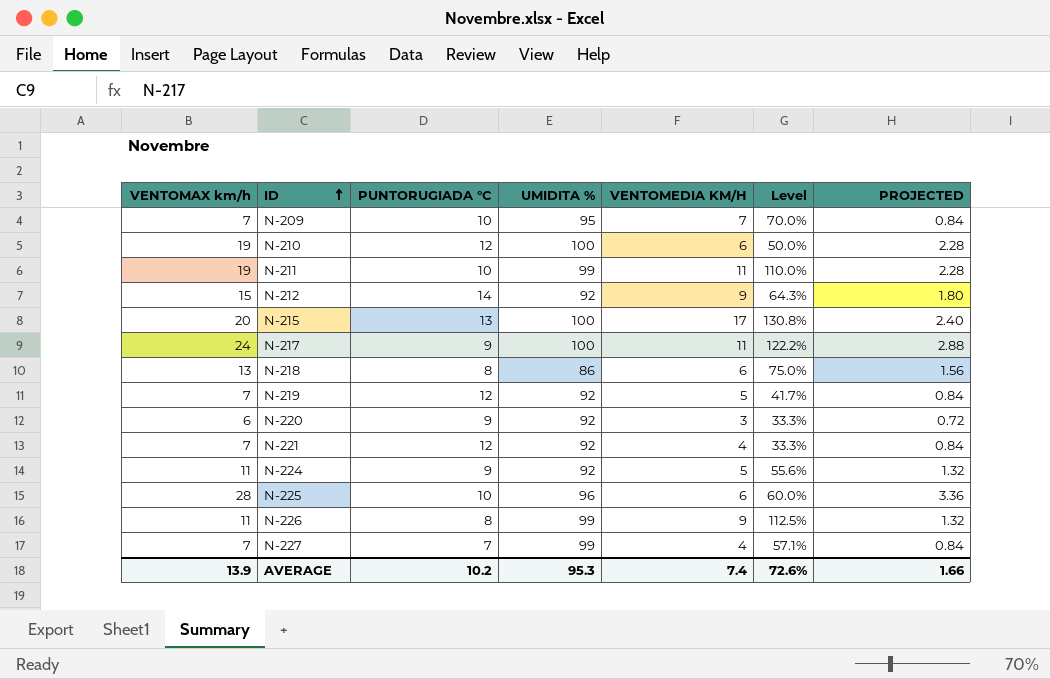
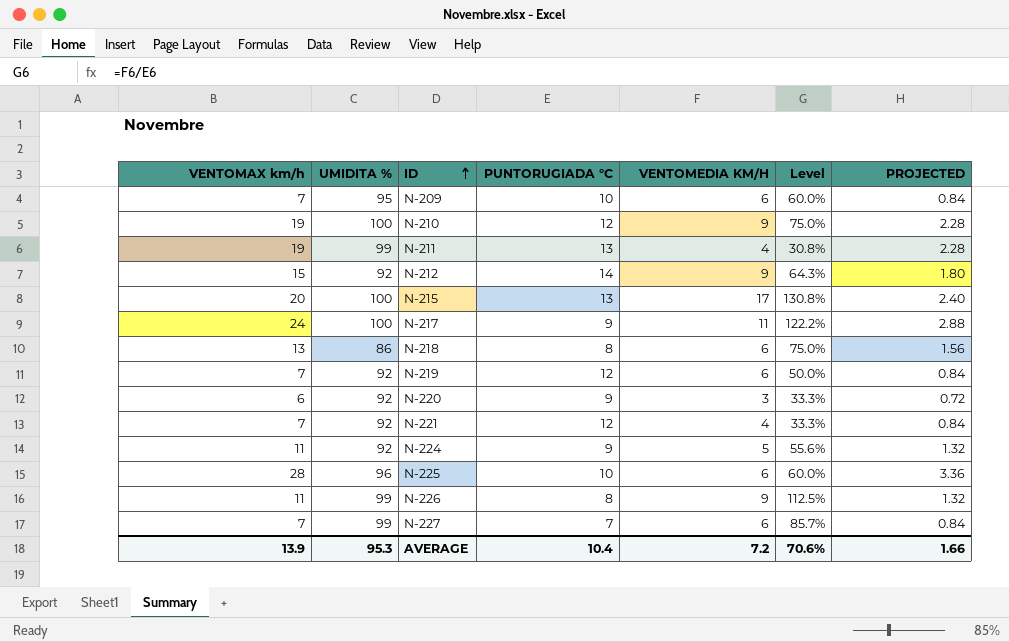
column UMIDITA % | position: 4 -> 2
N-209 | VENTOMEDIA KM/H: 7 -> 6
N-209 | Level: 70.0% -> 60.0%
N-210 | VENTOMEDIA KM/H: 6 -> 9
N-210 | Level: 50.0% -> 75.0%
N-211 | PUNTORUGIADA °C: 10 -> 13
N-211 | VENTOMEDIA KM/H: 11 -> 4
N-211 | Level: 110.0% -> 30.8%
N-219 | VENTOMEDIA KM/H: 5 -> 6
N-219 | Level: 41.7% -> 50.0%
N-227 | VENTOMEDIA KM/H: 4 -> 6
N-227 | Level: 57.1% -> 85.7%
AVERAGE | PUNTORUGIADA °C: 10.2 -> 10.4
AVERAGE | VENTOMEDIA KM/H: 7.4 -> 7.2
AVERAGE | Level: 72.6% -> 70.6%

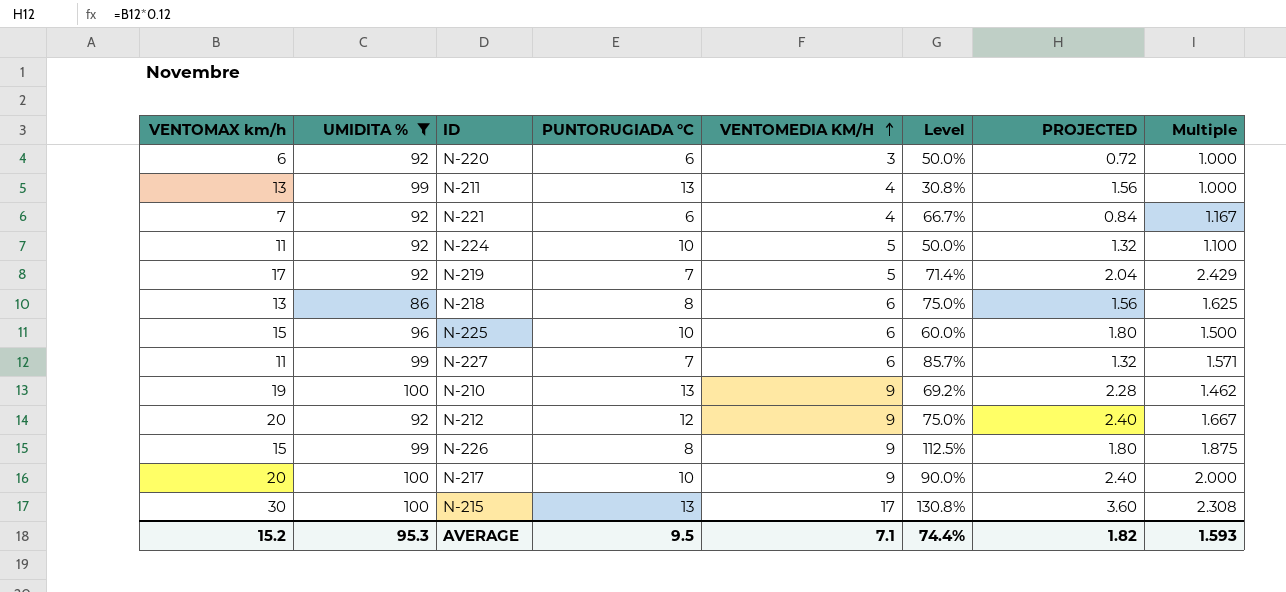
filter: none -> UMIDITA % != 95
row order: ID ascending -> VENTOMEDIA KM/H ascending
column Multiple | formula: none -> [VENTOMAX km/h] / [PUNTORUGIADA °C]
N-220 | PUNTORUGIADA °C: 9 -> 6
N-220 | Level: 33.3% -> 50.0%
N-211 | VENTOMAX km/h: 19 -> 13
N-211 | PROJECTED: 2.28 -> 1.56
N-221 | PUNTORUGIADA °C: 12 -> 6
N-221 | Level: 33.3% -> 66.7%
N-224 | PUNTORUGIADA °C: 9 -> 10
N-224 | Level: 55.6% -> 50.0%
N-219 | VENTOMAX km/h: 7 -> 17
N-219 | PUNTORUGIADA °C: 12 -> 7
N-219 | VENTOMEDIA KM/H: 6 -> 5
N-219 | Level: 50.0% -> 71.4%
N-219 | PROJECTED: 0.84 -> 2.04
N-225 | VENTOMAX km/h: 28 -> 15
N-225 | PROJECTED: 3.36 -> 1.80
N-227 | VENTOMAX km/h: 7 -> 11
N-227 | PROJECTED: 0.84 -> 1.32
N-210 | PUNTORUGIADA °C: 12 -> 13
N-210 | Level: 75.0% -> 69.2%
N-212 | VENTOMAX km/h: 15 -> 20
N-212 | PUNTORUGIADA °C: 14 -> 12
N-212 | Level: 64.3% -> 75.0%
N-212 | PROJECTED: 1.80 -> 2.40
N-226 | VENTOMAX km/h: 11 -> 15
N-226 | PROJECTED: 1.32 -> 1.80
N-217 | VENTOMAX km/h: 24 -> 20
N-217 | PUNTORUGIADA °C: 9 -> 10
N-217 | VENTOMEDIA KM/H: 11 -> 9
N-217 | Level: 122.2% -> 90.0%
N-217 | PROJECTED: 2.88 -> 2.40
N-215 | VENTOMAX km/h: 20 -> 30
N-215 | PROJECTED: 2.40 -> 3.60
AVERAGE | VENTOMAX km/h: 13.9 -> 15.2
AVERAGE | PUNTORUGIADA °C: 10.4 -> 9.5
AVERAGE | VENTOMEDIA KM/H: 7.2 -> 7.1
AVERAGE | Level: 70.6% -> 74.4%
AVERAGE | PROJECTED: 1.66 -> 1.82

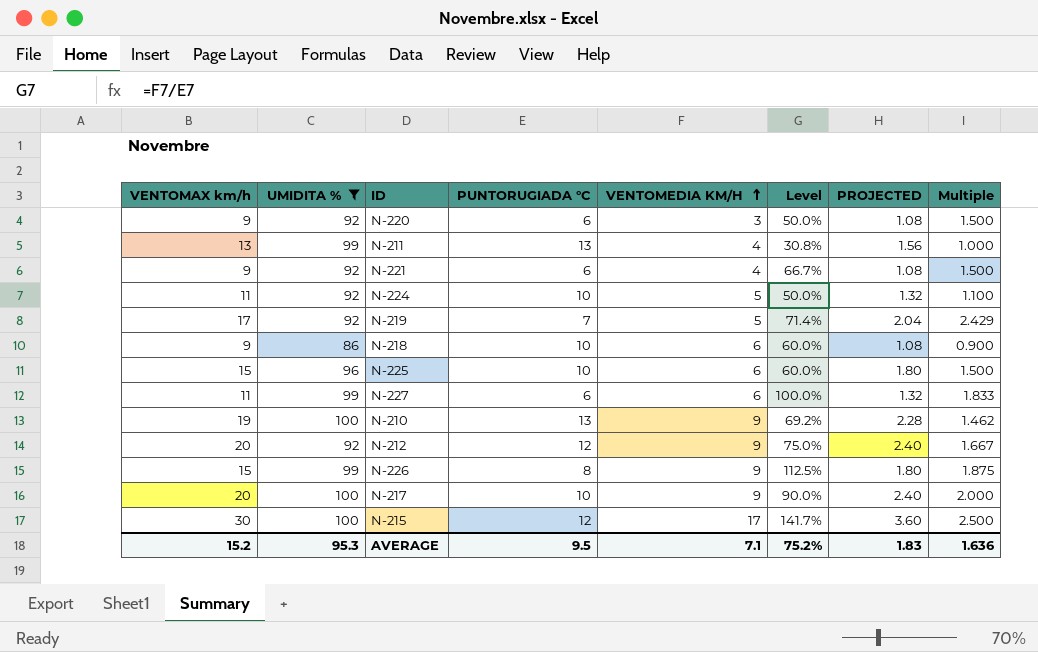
N-220 | VENTOMAX km/h: 6 -> 9
N-220 | PROJECTED: 0.72 -> 1.08
N-220 | Multiple: 1.000 -> 1.500
N-221 | VENTOMAX km/h: 7 -> 9
N-221 | PROJECTED: 0.84 -> 1.08
N-221 | Multiple: 1.167 -> 1.500
N-218 | VENTOMAX km/h: 13 -> 9
N-218 | PUNTORUGIADA °C: 8 -> 10
N-218 | Level: 75.0% -> 60.0%
N-218 | PROJECTED: 1.56 -> 1.08
N-218 | Multiple: 1.625 -> 0.900
N-227 | PUNTORUGIADA °C: 7 -> 6
N-227 | Level: 85.7% -> 100.0%
N-227 | Multiple: 1.571 -> 1.833
N-215 | PUNTORUGIADA °C: 13 -> 12
N-215 | Level: 130.8% -> 141.7%
N-215 | Multiple: 2.308 -> 2.500
AVERAGE | Level: 74.4% -> 75.2%
AVERAGE | PROJECTED: 1.82 -> 1.83
AVERAGE | Multiple: 1.593 -> 1.636

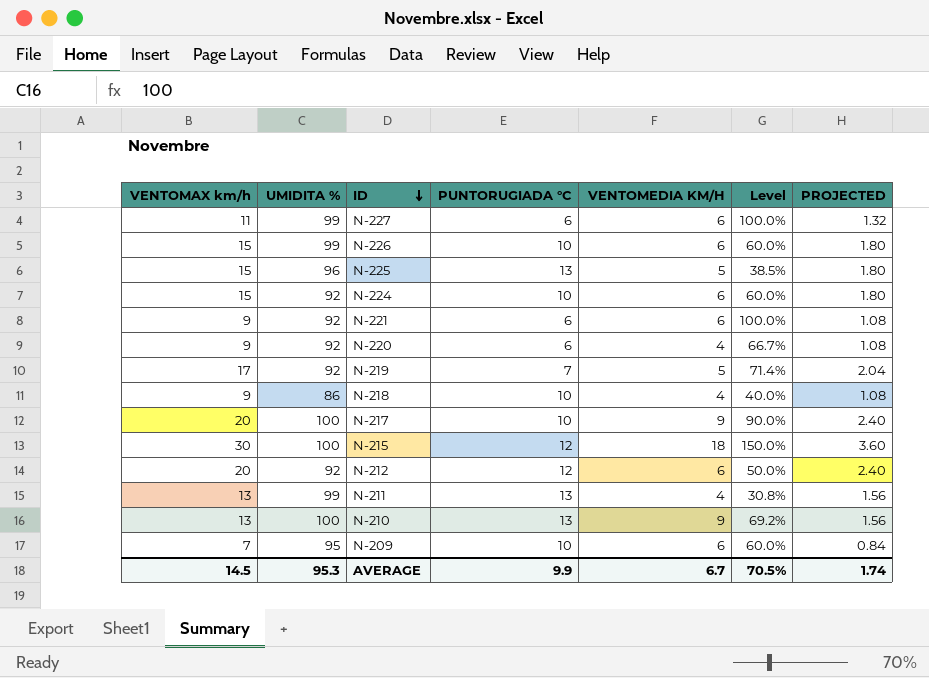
filter: UMIDITA % != 95 -> none
row order: VENTOMEDIA KM/H ascending -> ID descending
column Multiple | formula: [VENTOMAX km/h] / [PUNTORUGIADA °C] -> none
N-226 | PUNTORUGIADA °C: 8 -> 10
N-226 | VENTOMEDIA KM/H: 9 -> 6
N-226 | Level: 112.5% -> 60.0%
N-225 | PUNTORUGIADA °C: 10 -> 13
N-225 | VENTOMEDIA KM/H: 6 -> 5
N-225 | Level: 60.0% -> 38.5%
N-224 | VENTOMAX km/h: 11 -> 15
N-224 | VENTOMEDIA KM/H: 5 -> 6
N-224 | Level: 50.0% -> 60.0%
N-224 | PROJECTED: 1.32 -> 1.80
N-221 | VENTOMEDIA KM/H: 4 -> 6
N-221 | Level: 66.7% -> 100.0%
N-220 | VENTOMEDIA KM/H: 3 -> 4
N-220 | Level: 50.0% -> 66.7%
N-218 | VENTOMEDIA KM/H: 6 -> 4
N-218 | Level: 60.0% -> 40.0%
N-215 | VENTOMEDIA KM/H: 17 -> 18
N-215 | Level: 141.7% -> 150.0%
N-212 | VENTOMEDIA KM/H: 9 -> 6
N-212 | Level: 75.0% -> 50.0%
N-210 | VENTOMAX km/h: 19 -> 13
N-210 | PROJECTED: 2.28 -> 1.56
AVERAGE | VENTOMAX km/h: 15.2 -> 14.5
AVERAGE | PUNTORUGIADA °C: 9.5 -> 9.9
AVERAGE | VENTOMEDIA KM/H: 7.1 -> 6.7
AVERAGE | Level: 75.2% -> 70.5%
AVERAGE | PROJECTED: 1.83 -> 1.74

